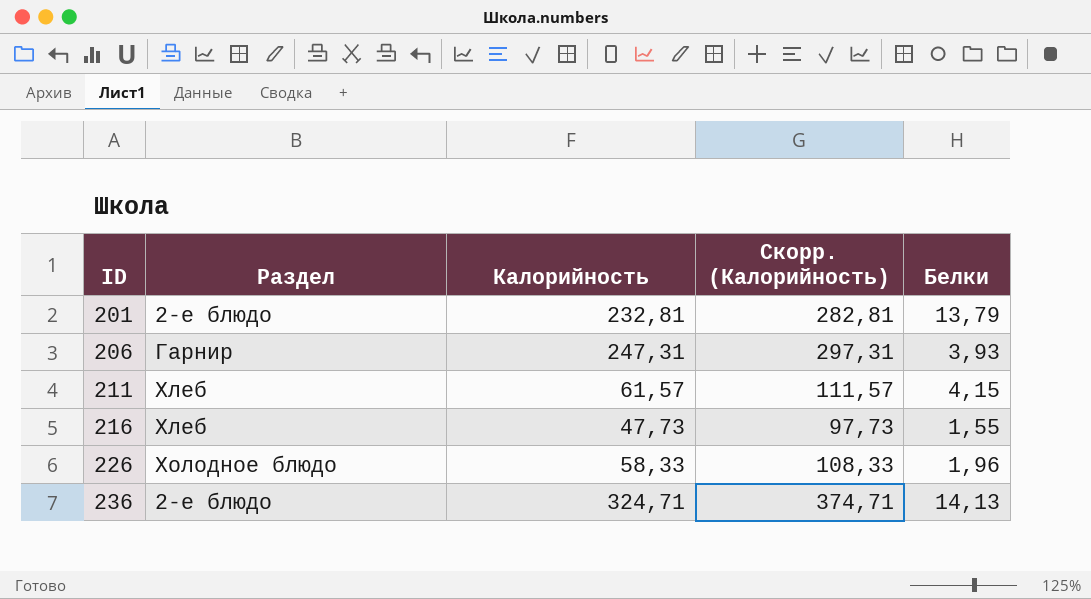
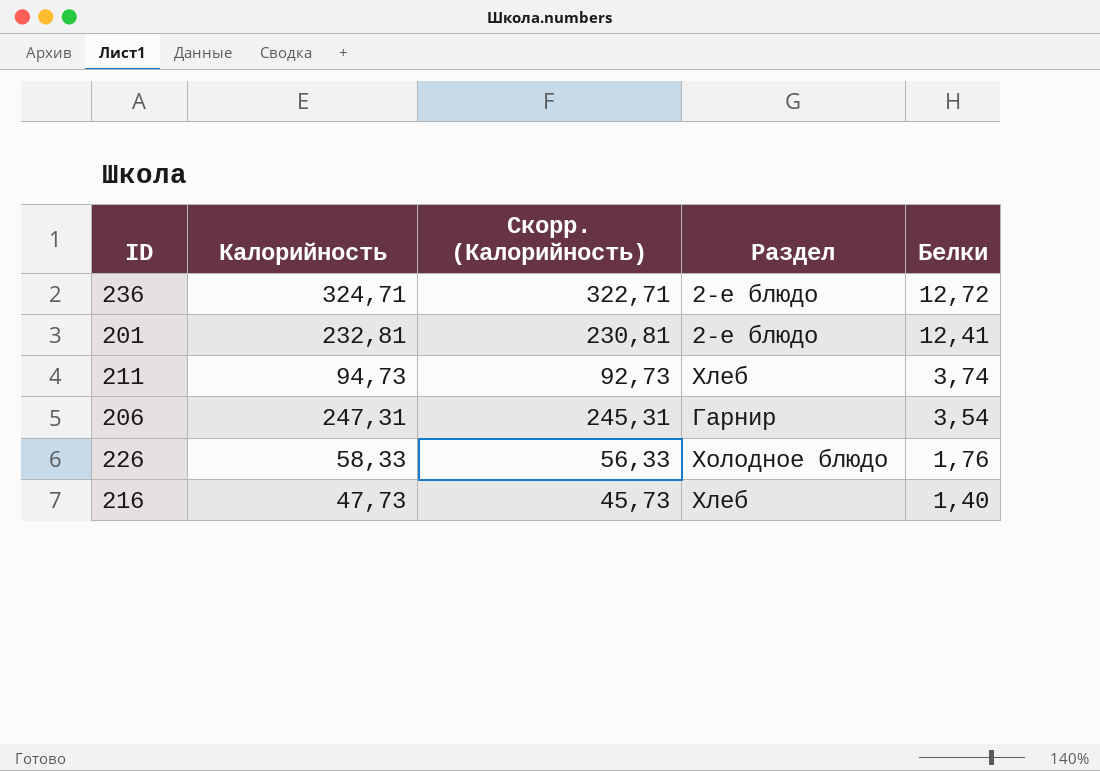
row order: ID ascending -> Белки descending
column Скорр. (Калорийность) | formula: [Калорийность] + 50 -> [Калорийность] - 2
column Раздел | position: 2 -> 4
236 | Белки: 14,13 -> 12,72
201 | Белки: 13,79 -> 12,41
211 | Калорийность: 61,57 -> 94,73
211 | Белки: 4,15 -> 3,74
206 | Белки: 3,93 -> 3,54
226 | Белки: 1,96 -> 1,76
216 | Белки: 1,55 -> 1,40

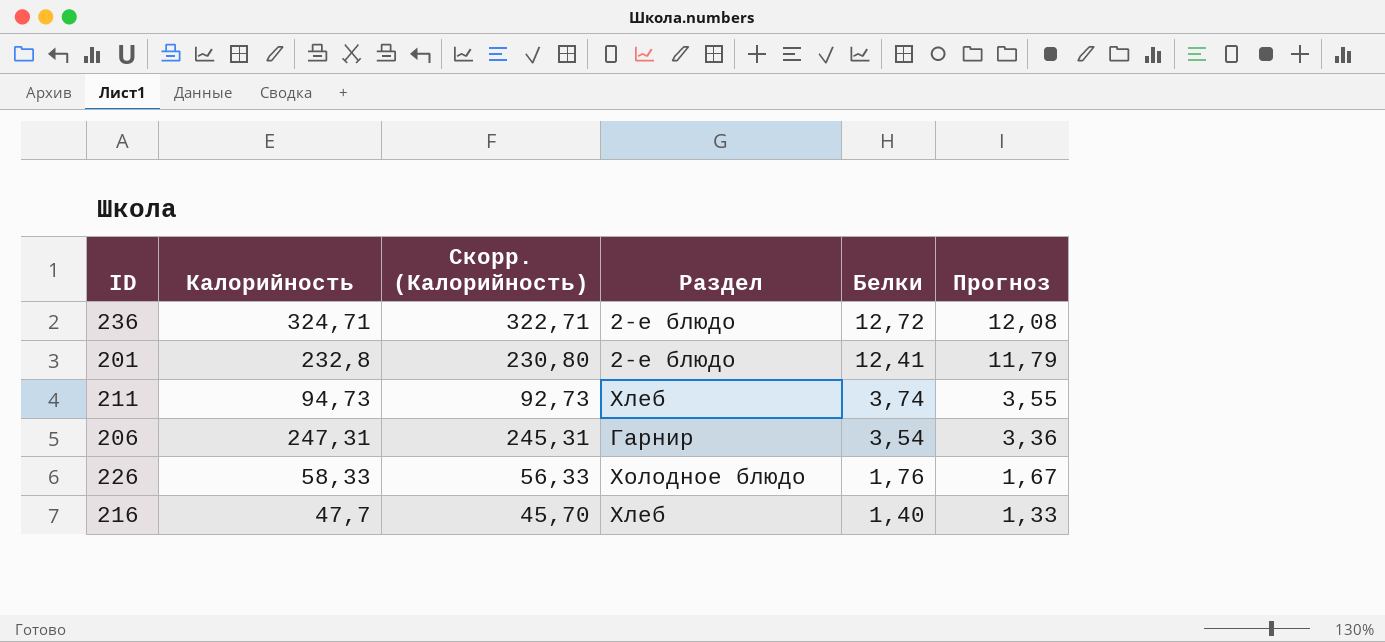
column Прогноз | formula: none -> [Белки] * 0,95
201 | Калорийность: 232,81 -> 232,8
201 | Скорр. (Калорийность): 230,81 -> 230,80
216 | Калорийность: 47,73 -> 47,7
216 | Скорр. (Калорийность): 45,73 -> 45,70

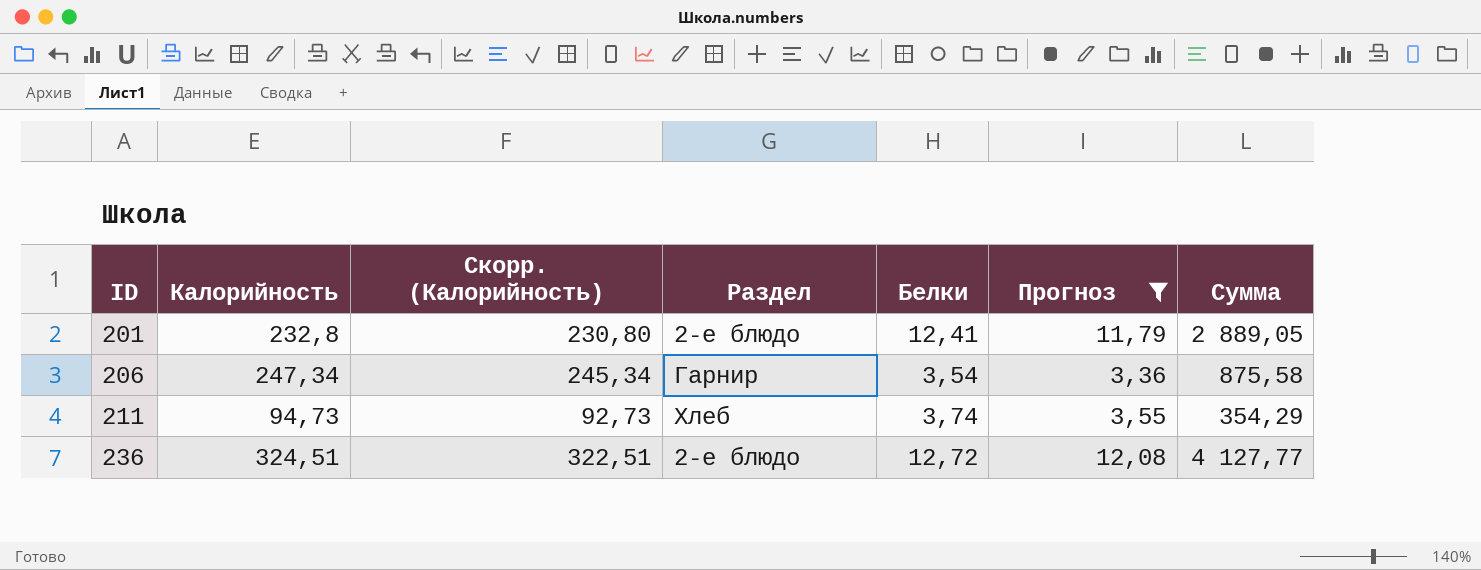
filter: none -> Прогноз >= 3,36
row order: Белки descending -> ID ascending
column Сумма | formula: none -> [Калорийность] * [Белки]
206 | Калорийность: 247,31 -> 247,34
206 | Скорр. (Калорийность): 245,31 -> 245,34
236 | Калорийность: 324,71 -> 324,51
236 | Скорр. (Калорийность): 322,71 -> 322,51

